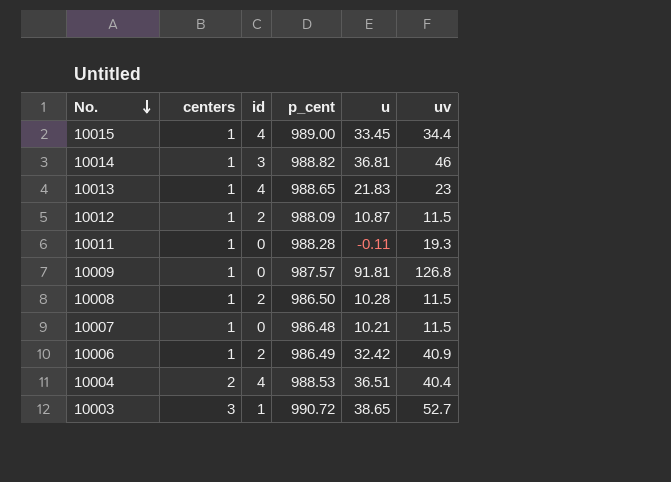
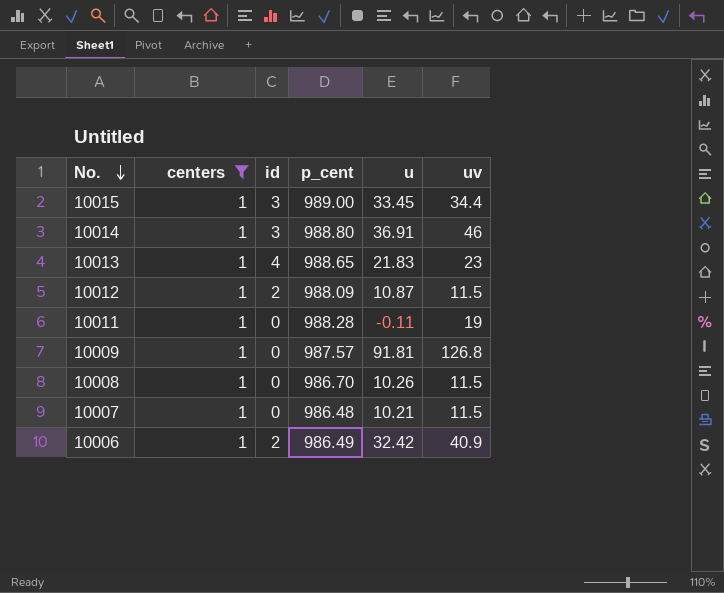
filter: none -> centers = 1
10015 | id: 4 -> 3
10014 | p_cent: 988.82 -> 988.80
10014 | u: 36.81 -> 36.91
10011 | uv: 19.3 -> 19
10008 | id: 2 -> 0
10008 | p_cent: 986.50 -> 986.70
10008 | u: 10.28 -> 10.26

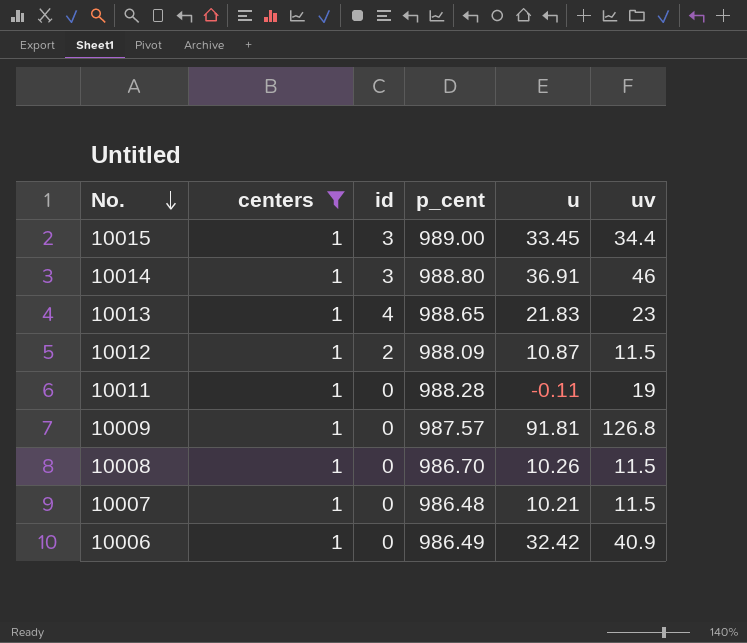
10006 | id: 2 -> 0

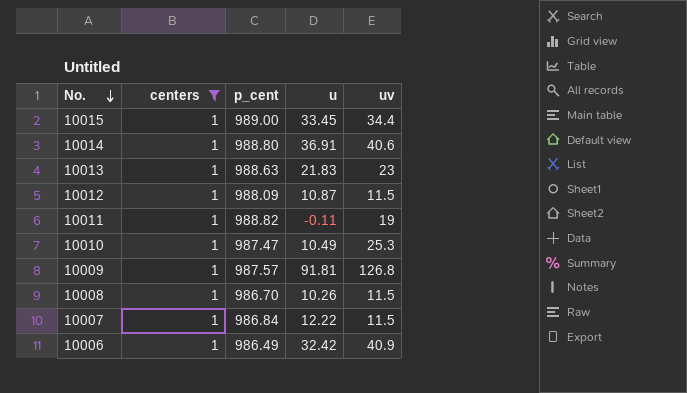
column id | position: 3 -> none
10014 | uv: 46 -> 40.6
10013 | p_cent: 988.65 -> 988.63
10011 | p_cent: 988.28 -> 988.82
row 10010: none -> 1 | 987.47 | 10.49 | 25.3
10007 | p_cent: 986.48 -> 986.84
10007 | u: 10.21 -> 12.22

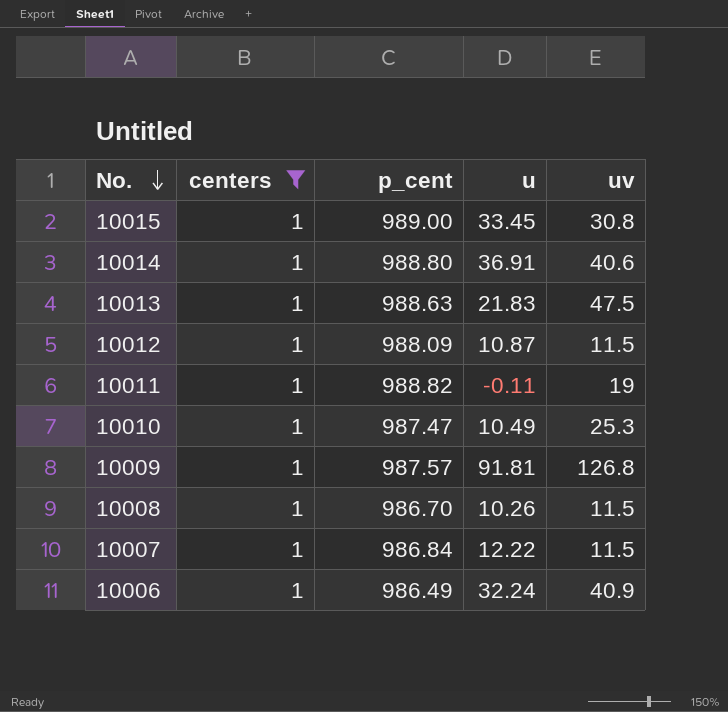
10015 | uv: 34.4 -> 30.8
10013 | uv: 23 -> 47.5
10006 | u: 32.42 -> 32.24

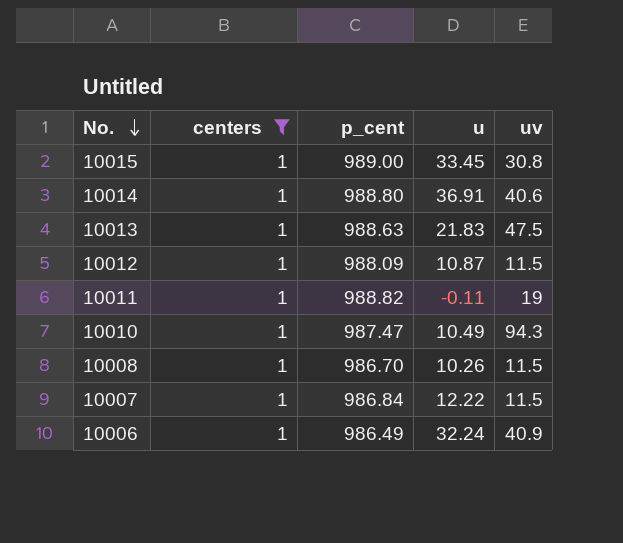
row 10009: 1 | 987.57 | 91.81 | 126.8 -> none
10010 | uv: 25.3 -> 94.3

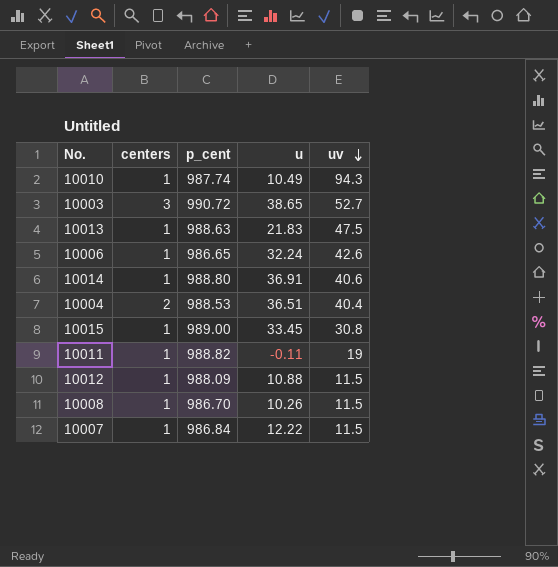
filter: centers = 1 -> none
row order: No. descending -> uv descending
10010 | p_cent: 987.47 -> 987.74
10006 | p_cent: 986.49 -> 986.65
10006 | uv: 40.9 -> 42.6
10012 | u: 10.87 -> 10.88

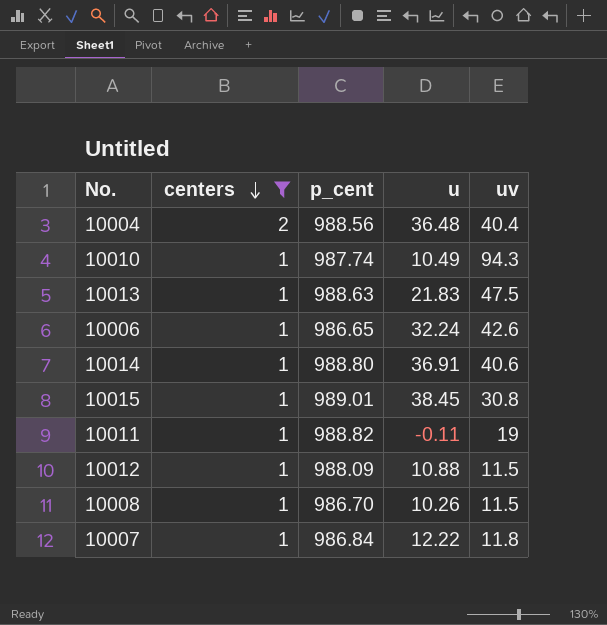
filter: none -> centers != 3
row order: uv descending -> centers descending
10004 | p_cent: 988.53 -> 988.56
10004 | u: 36.51 -> 36.48
10015 | p_cent: 989.00 -> 989.01
10015 | u: 33.45 -> 38.45
10007 | uv: 11.5 -> 11.8

